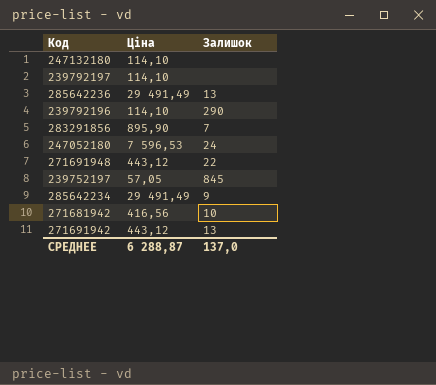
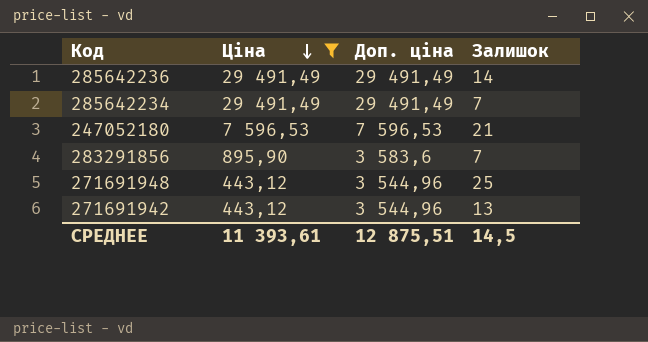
filter: none -> Ціна >= 443,12
row order: none -> Ціна descending
column Доп. ціна | position: none -> 3
285642236 | Залишок: 13 -> 14
285642234 | Залишок: 9 -> 7
247052180 | Залишок: 24 -> 21
271691948 | Залишок: 22 -> 25
СРЕДНЕЕ | Ціна: 6 288,87 -> 11 393,61
СРЕДНЕЕ | Залишок: 137,0 -> 14,5

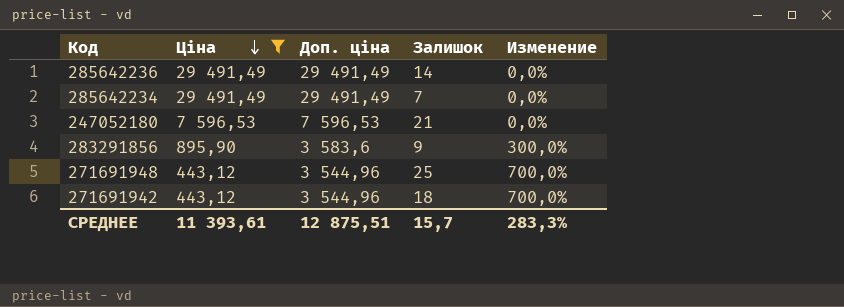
column Изменение | formula: none -> ([Доп. ціна] - [Ціна]) / [Ціна]
283291856 | Залишок: 7 -> 9
271691942 | Залишок: 13 -> 18
СРЕДНЕЕ | Залишок: 14,5 -> 15,7

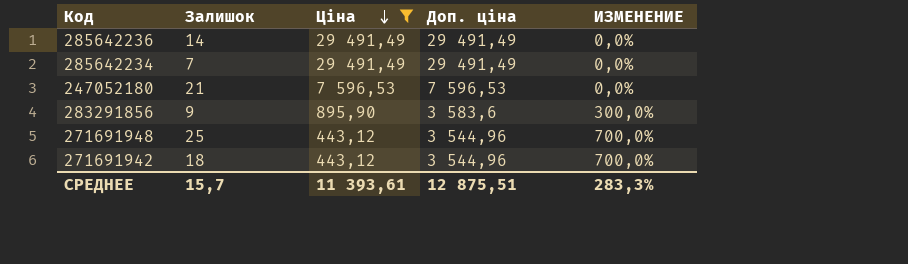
column Залишок | position: 4 -> 2
column name: Изменение -> ИЗМЕНЕНИЕ

